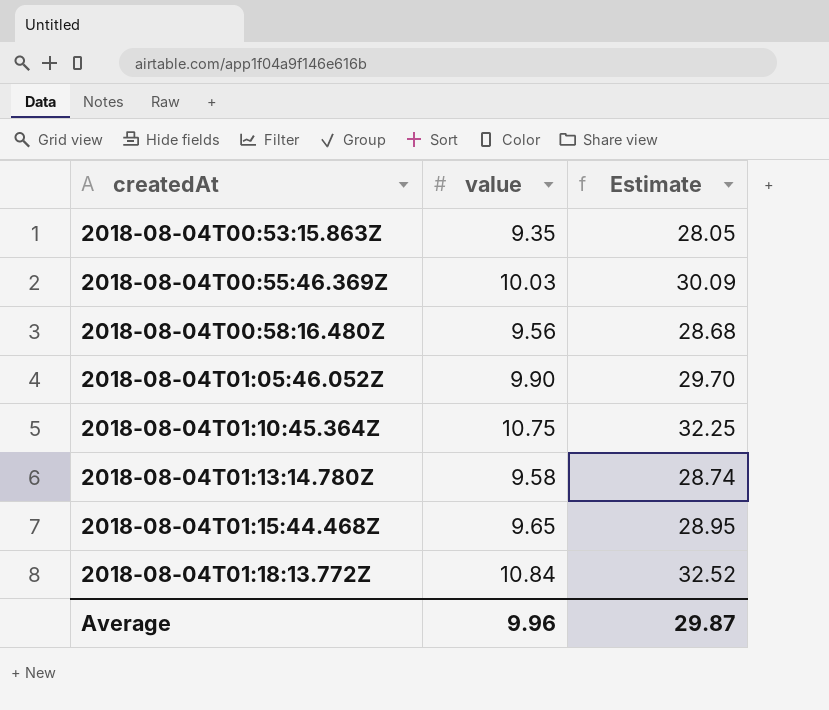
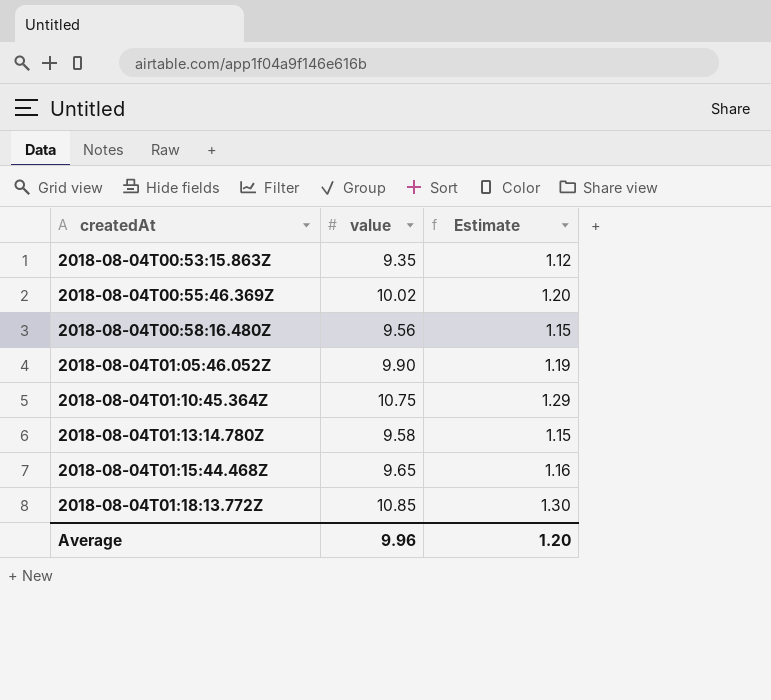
column Estimate | formula: [value] * 3 -> [value] * 0.12
2018-08-04T00:55:46.369Z | value: 10.03 -> 10.02
2018-08-04T01:18:13.772Z | value: 10.84 -> 10.85
Average | Estimate: 29.87 -> 1.20

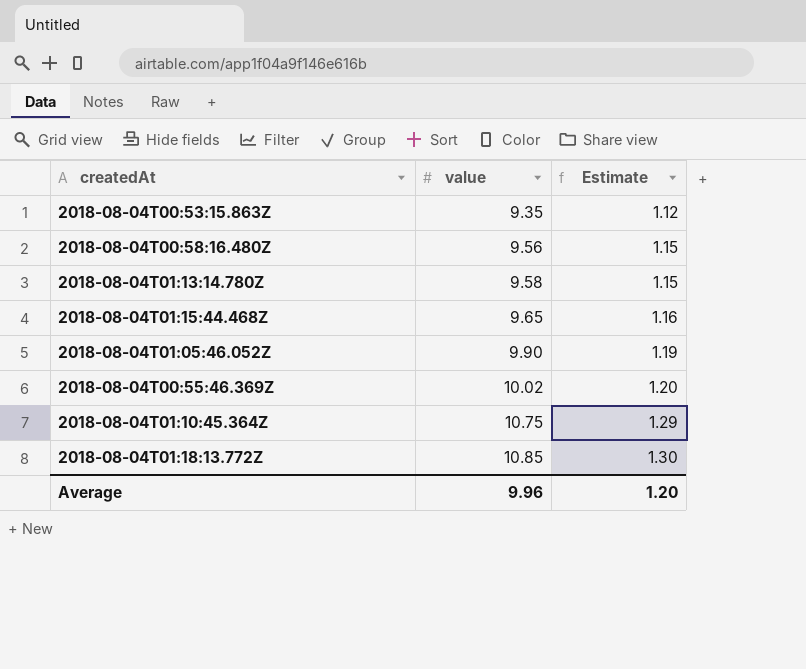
row order: createdAt ascending -> value ascending

